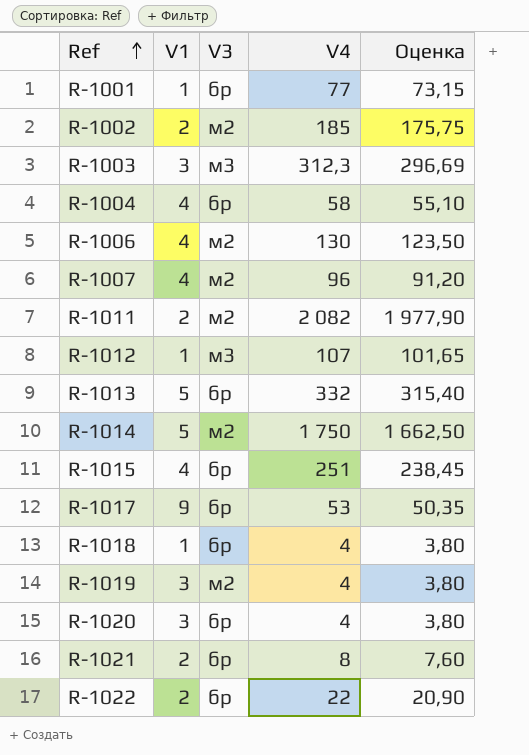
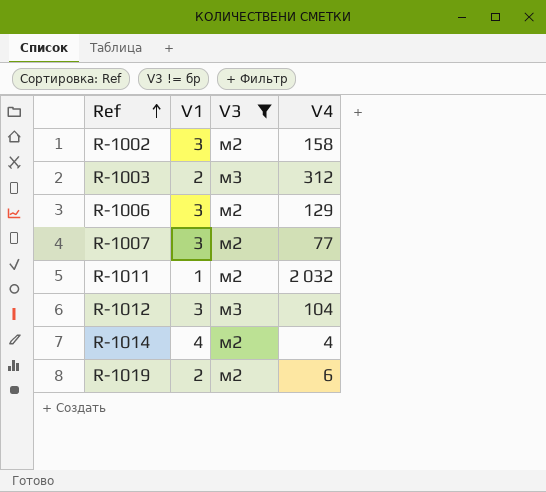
filter: none -> V3 != бр
column Оценка | formula: [V4] * 0,95 -> none
R-1002 | V1: 2 -> 3
R-1002 | V4: 185 -> 158
R-1003 | V1: 3 -> 2
R-1003 | V4: 312,3 -> 312
R-1006 | V1: 4 -> 3
R-1006 | V4: 130 -> 129
R-1007 | V1: 4 -> 3
R-1007 | V4: 96 -> 77
R-1011 | V1: 2 -> 1
R-1011 | V4: 2 082 -> 2 032
R-1012 | V1: 1 -> 3
R-1012 | V4: 107 -> 104
R-1014 | V1: 5 -> 4
R-1014 | V4: 1 750 -> 4
R-1019 | V1: 3 -> 2
R-1019 | V4: 4 -> 6

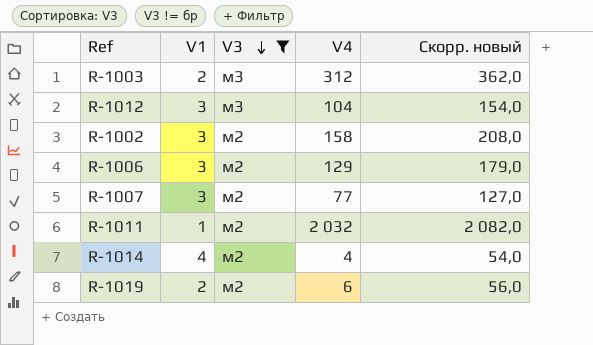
row order: Ref ascending -> V3 descending
column Скорр. новый | formula: none -> [V4] + 50

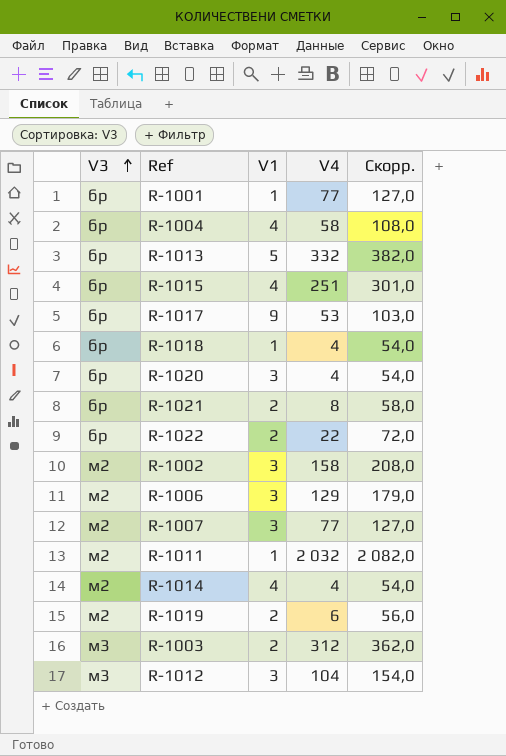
filter: V3 != бр -> none
row order: V3 descending -> V3 ascending
column V3 | position: 3 -> 1
column name: Скорр. новый -> Скорр.

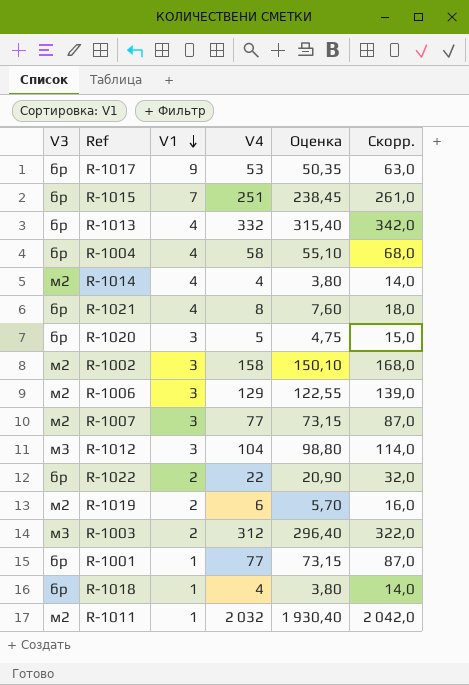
row order: V3 ascending -> V1 descending
column Оценка | formula: none -> [V4] * 0,95
column Скорр. | formula: [V4] + 50 -> [V4] + 10
R-1015 | V1: 4 -> 7
R-1013 | V1: 5 -> 4
R-1021 | V1: 2 -> 4
R-1020 | V4: 4 -> 5

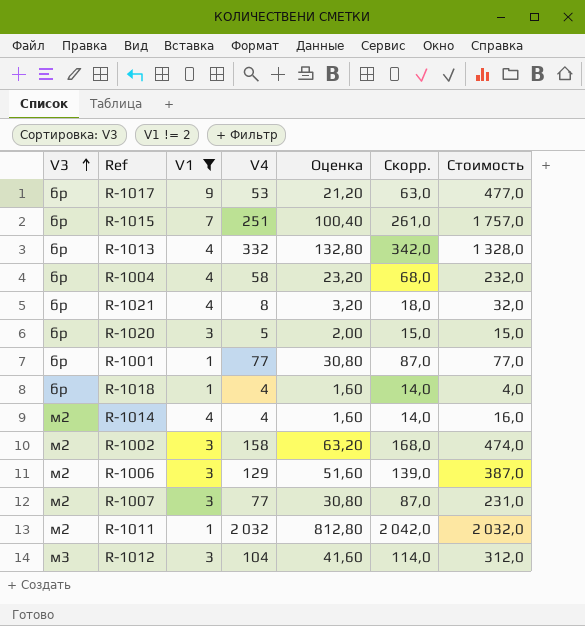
filter: none -> V1 != 2
row order: V1 descending -> V3 ascending
column Оценка | formula: [V4] * 0,95 -> [V4] * 0,4
column Стоимость | formula: none -> [V1] * [V4]

